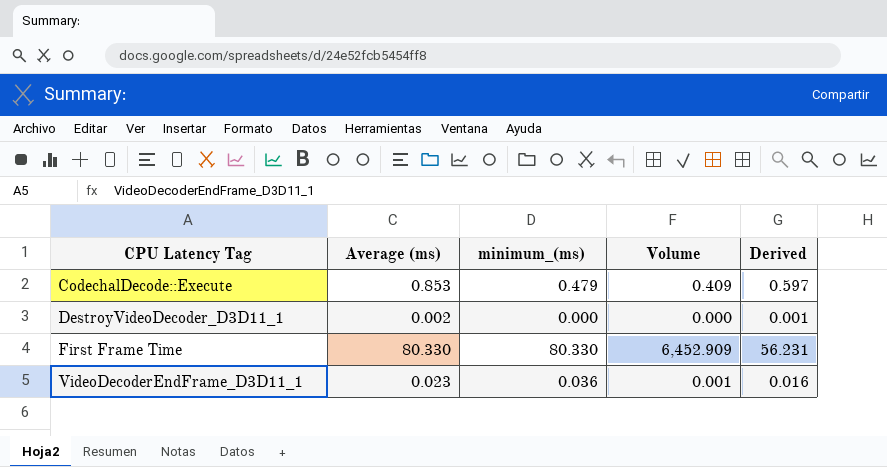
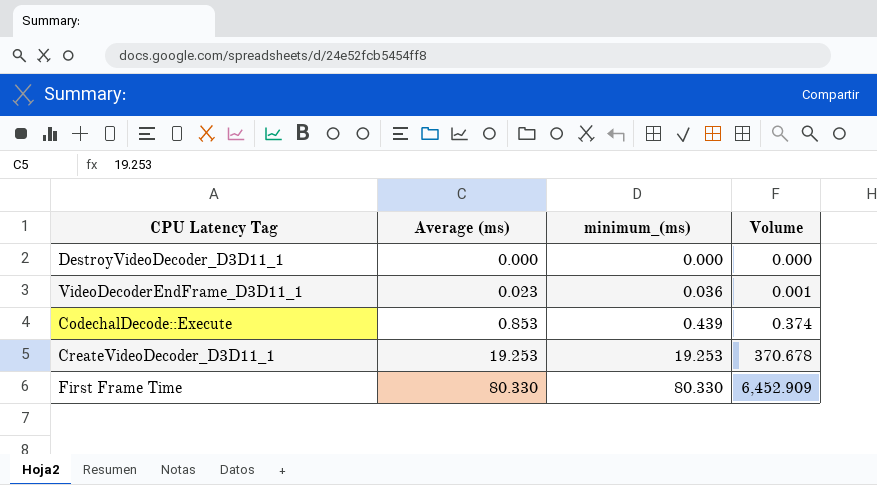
row order: CPU Latency Tag ascending -> Average (ms) ascending
column Derived | formula: [Average (ms)] * 0.7 -> none
DestroyVideoDecoder_D3D11_1 | Average (ms): 0.002 -> 0.000
CodechalDecode::Execute | minimum_(ms): 0.479 -> 0.439
CodechalDecode::Execute | Volume: 0.409 -> 0.374
row CreateVideoDecoder_D3D11_1: none -> 19.253 | 19.253 | 370.678

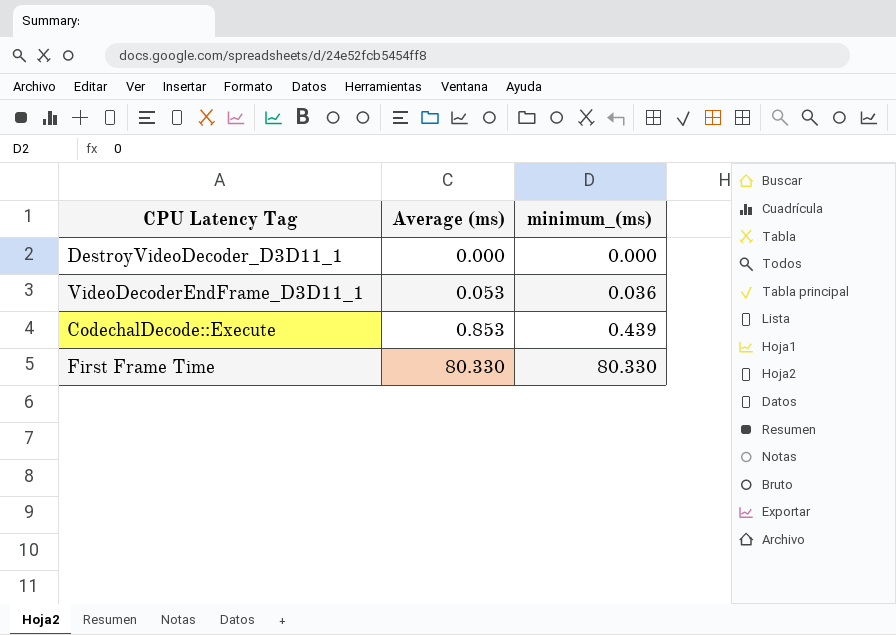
column Volume | formula: [Average (ms)] * [minimum_(ms)] -> none
row CreateVideoDecoder_D3D11_1: 19.253 | 19.253 | 370.678 -> none
VideoDecoderEndFrame_D3D11_1 | Average (ms): 0.023 -> 0.053

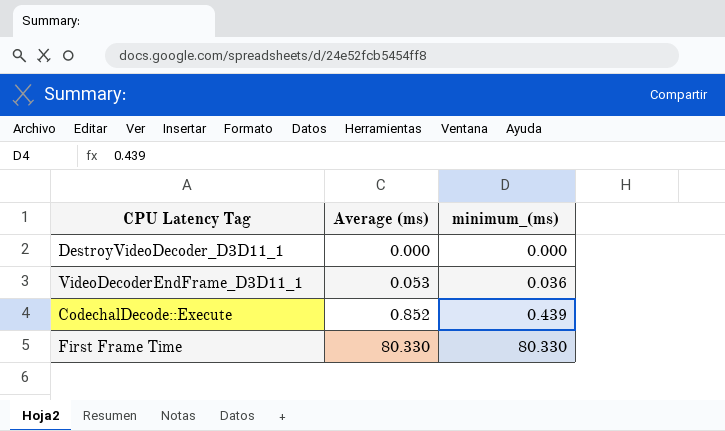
CodechalDecode::Execute | Average (ms): 0.853 -> 0.852

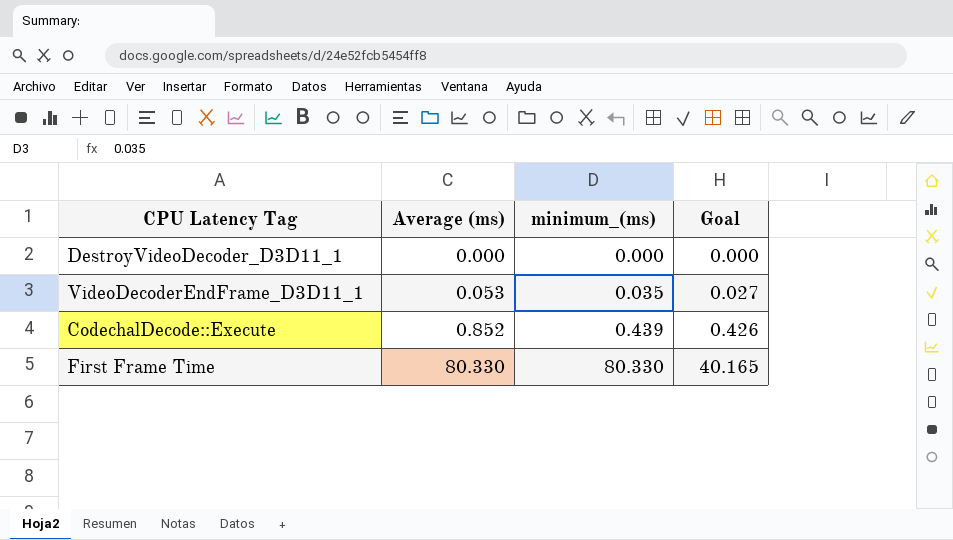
column Goal | formula: none -> [Average (ms)] * 0.5
VideoDecoderEndFrame_D3D11_1 | minimum_(ms): 0.036 -> 0.035

